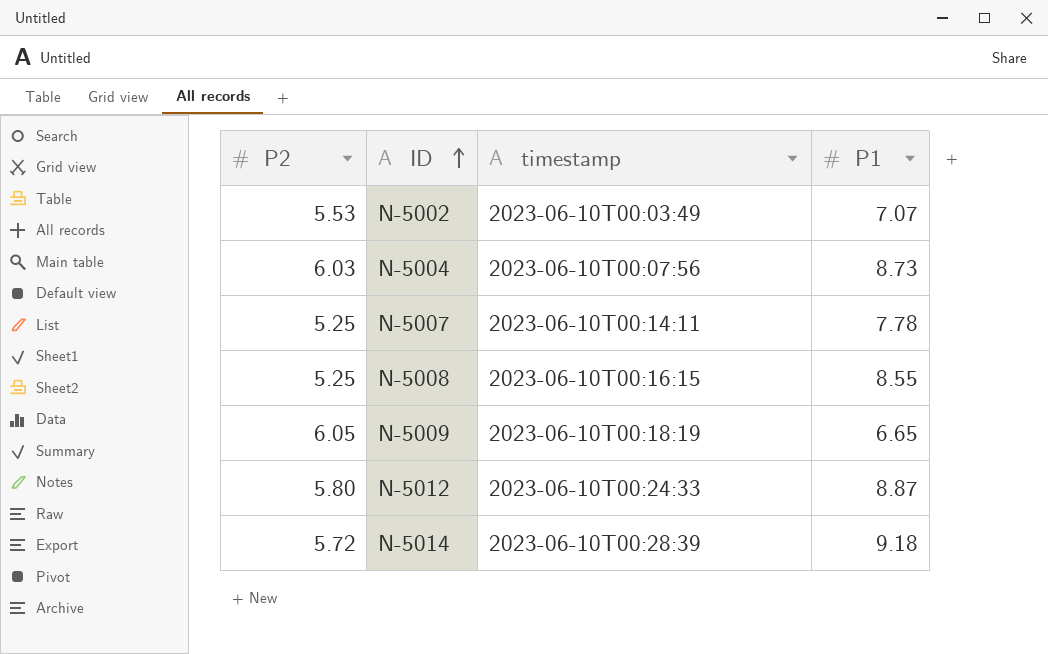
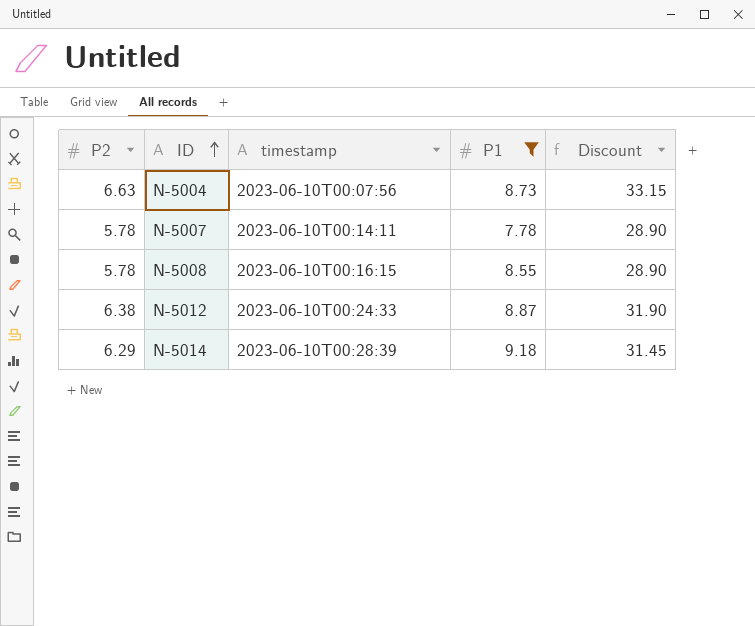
filter: none -> P1 >= 7.78
column Discount | formula: none -> [P2] * 5
N-5004 | P2: 6.03 -> 6.63
N-5007 | P2: 5.25 -> 5.78
N-5008 | P2: 5.25 -> 5.78
N-5012 | P2: 5.80 -> 6.38
N-5014 | P2: 5.72 -> 6.29

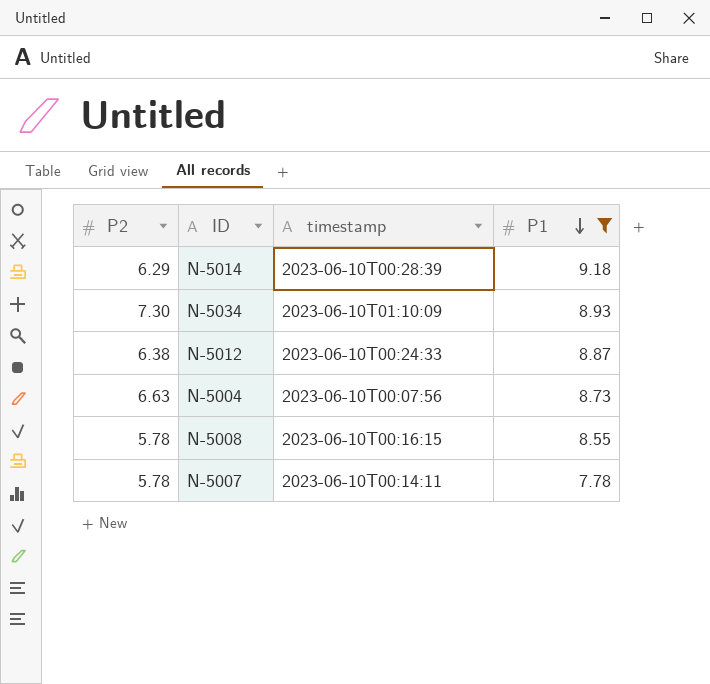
row order: ID ascending -> P1 descending
column Discount | formula: [P2] * 5 -> none
row N-5034: none -> 7.30 | 2023-06-10T01:10:09 | 8.93

